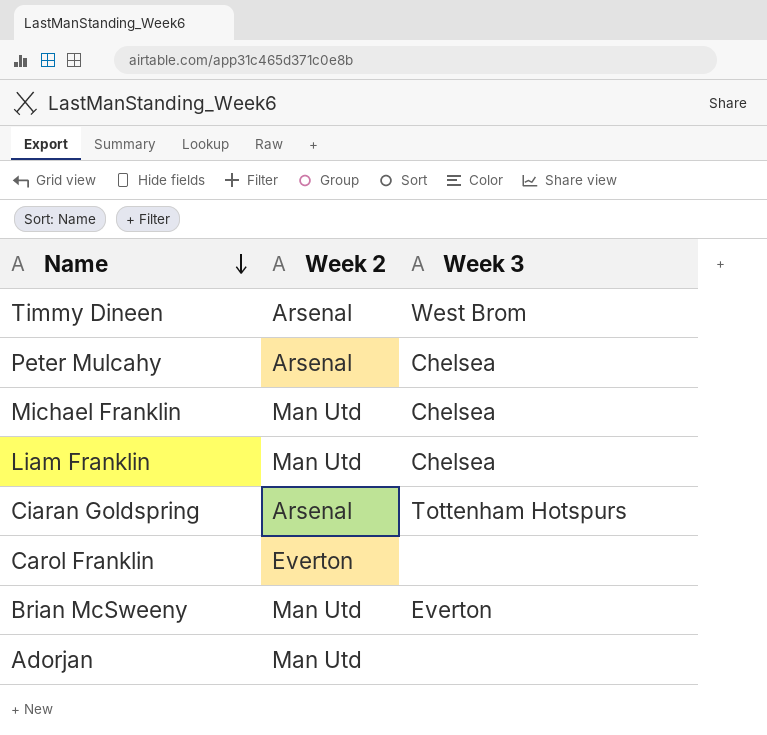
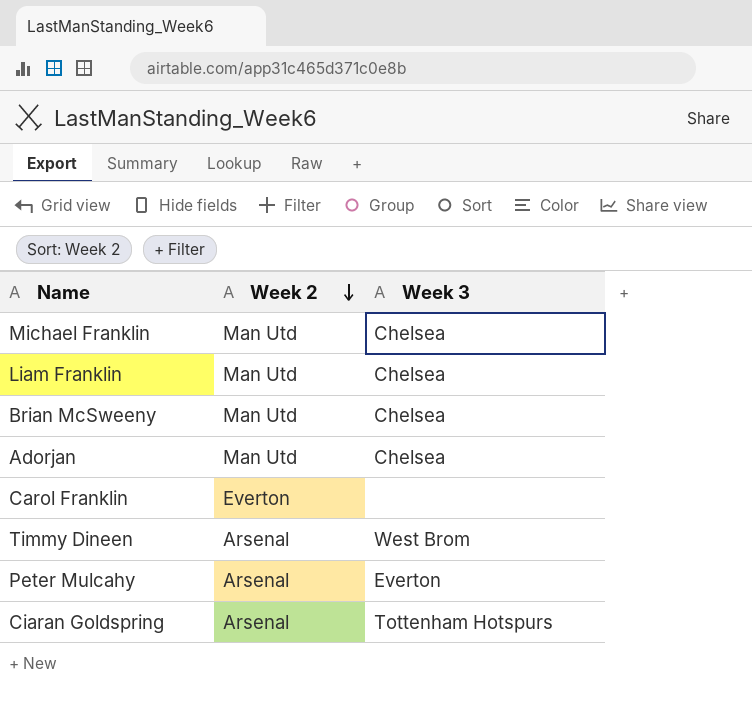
row order: Name descending -> Week 2 descending
Brian McSweeny | Week 3: Everton -> Chelsea
Adorjan | Week 3: none -> Chelsea
Peter Mulcahy | Week 3: Chelsea -> Everton

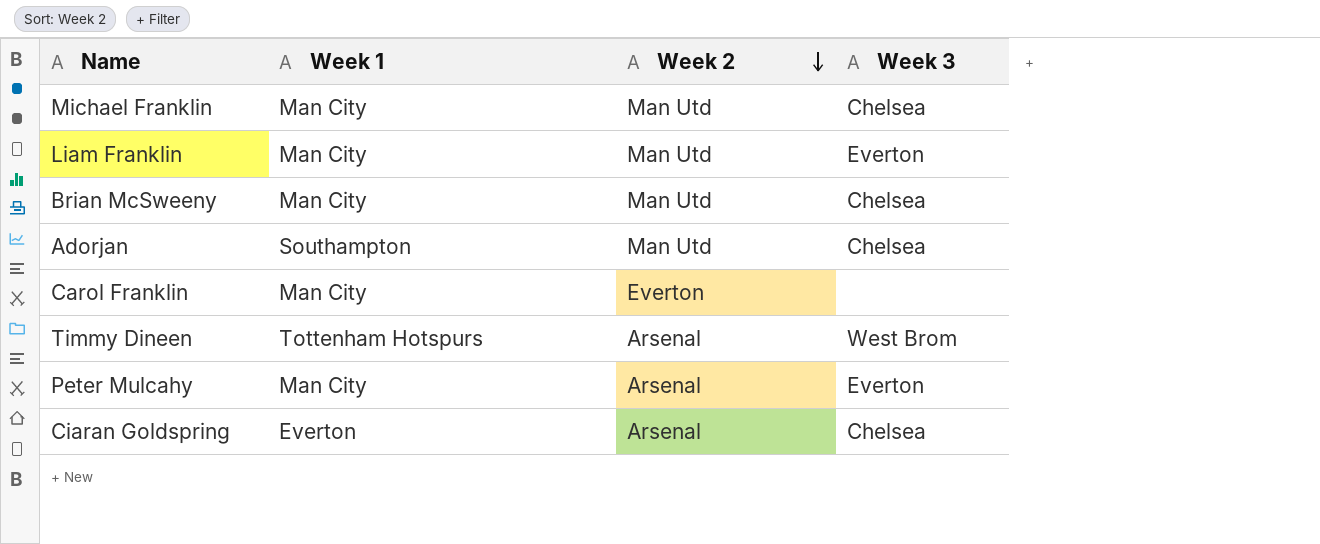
column Week 1 | position: none -> 2
Liam Franklin | Week 3: Chelsea -> Everton
Ciaran Goldspring | Week 3: Tottenham Hotspurs -> Chelsea

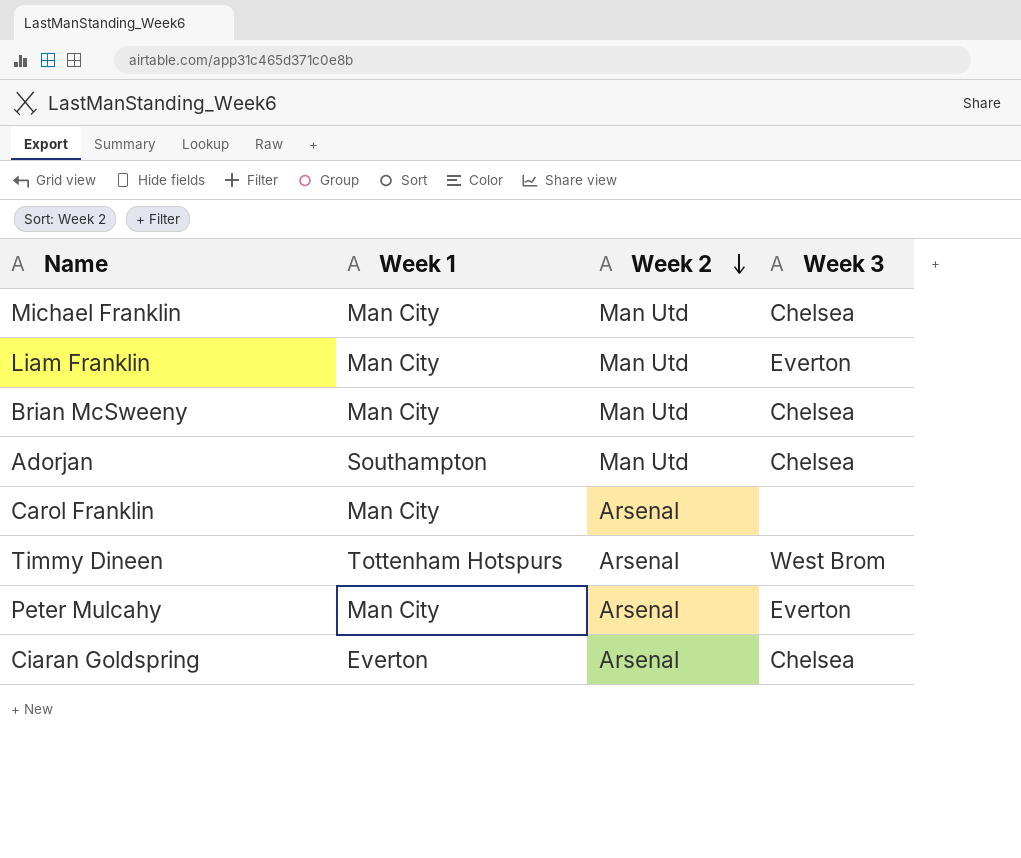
Carol Franklin | Week 2: Everton -> Arsenal

